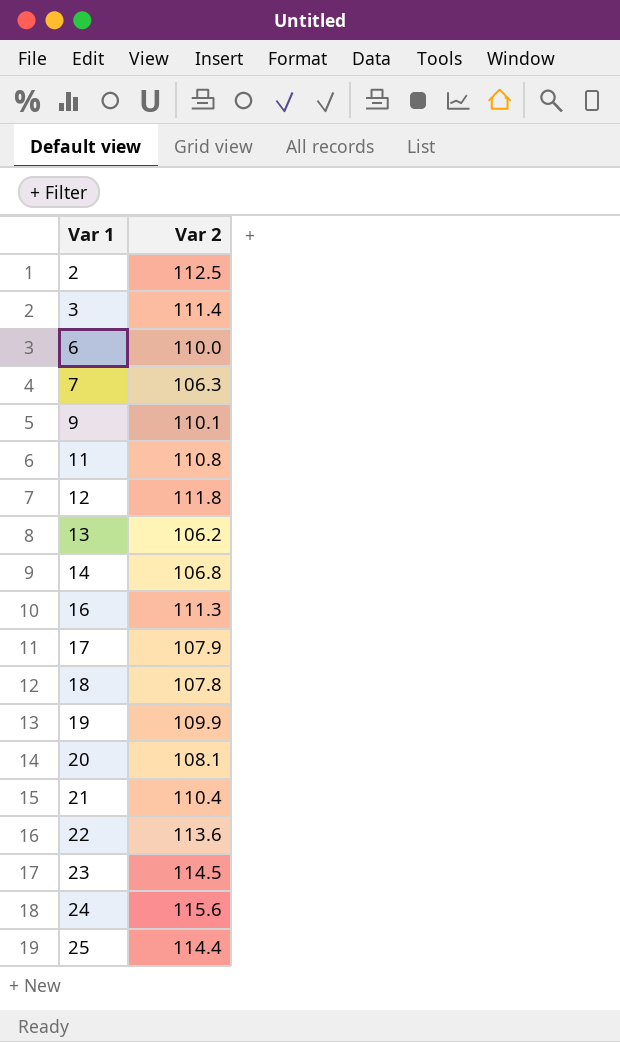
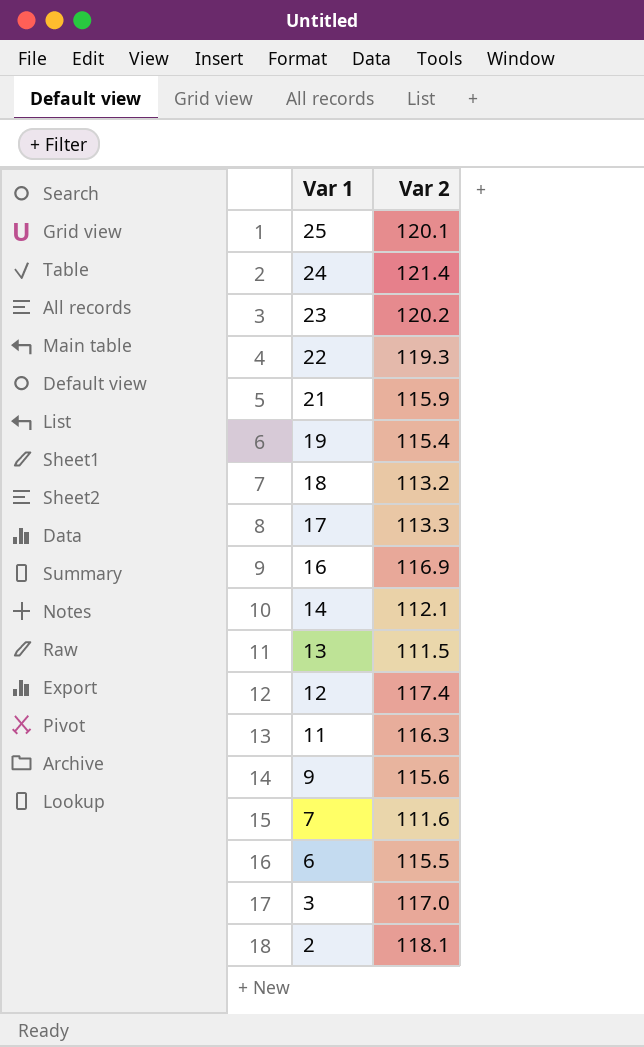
row order: Var 1 ascending -> Var 1 descending
row 20: 108.1 -> none
25 | Var 2: 114.4 -> 120.1
24 | Var 2: 115.6 -> 121.4
23 | Var 2: 114.5 -> 120.2
22 | Var 2: 113.6 -> 119.3
21 | Var 2: 110.4 -> 115.9
19 | Var 2: 109.9 -> 115.4
18 | Var 2: 107.8 -> 113.2
17 | Var 2: 107.9 -> 113.3
16 | Var 2: 111.3 -> 116.9
14 | Var 2: 106.8 -> 112.1
13 | Var 2: 106.2 -> 111.5
12 | Var 2: 111.8 -> 117.4
11 | Var 2: 110.8 -> 116.3
9 | Var 2: 110.1 -> 115.6
7 | Var 2: 106.3 -> 111.6
6 | Var 2: 110.0 -> 115.5
3 | Var 2: 111.4 -> 117.0
2 | Var 2: 112.5 -> 118.1

